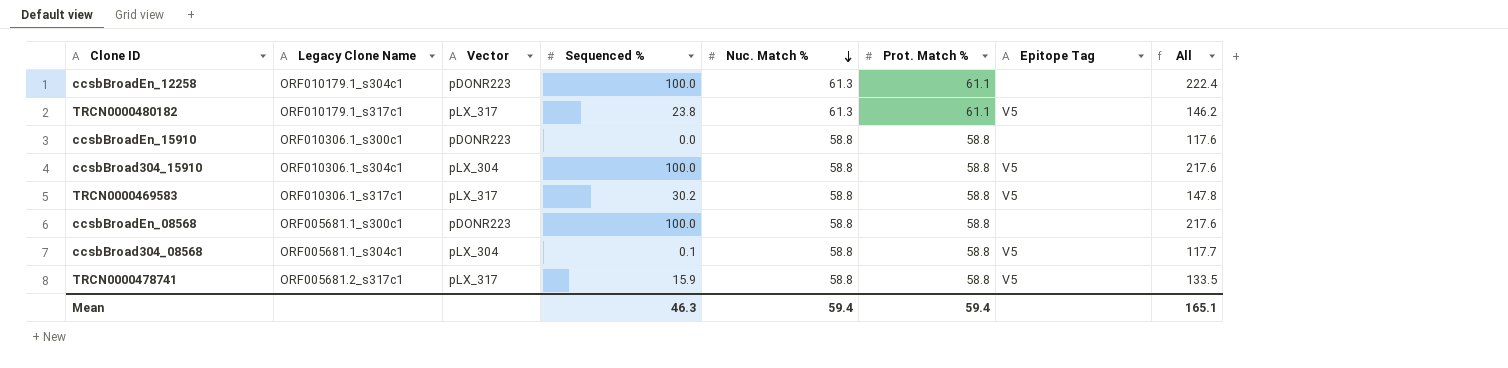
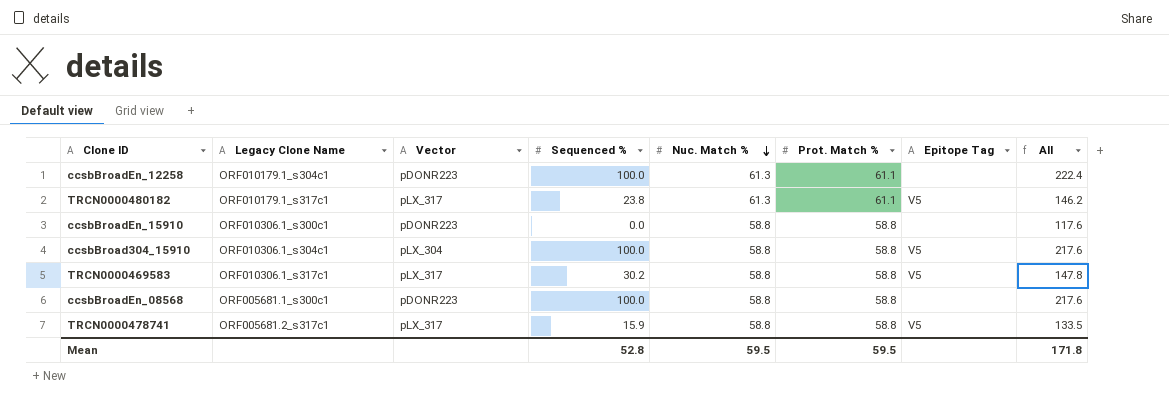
row ccsbBroad304_08568: ORF005681.1_s304c1 | pLX_304 | 0.1 | 58.8 | 58.8 | V5 | 117.7 -> none
Mean | Sequenced %: 46.3 -> 52.8
Mean | Nuc. Match %: 59.4 -> 59.5
Mean | Prot. Match %: 59.4 -> 59.5
Mean | All: 165.1 -> 171.8

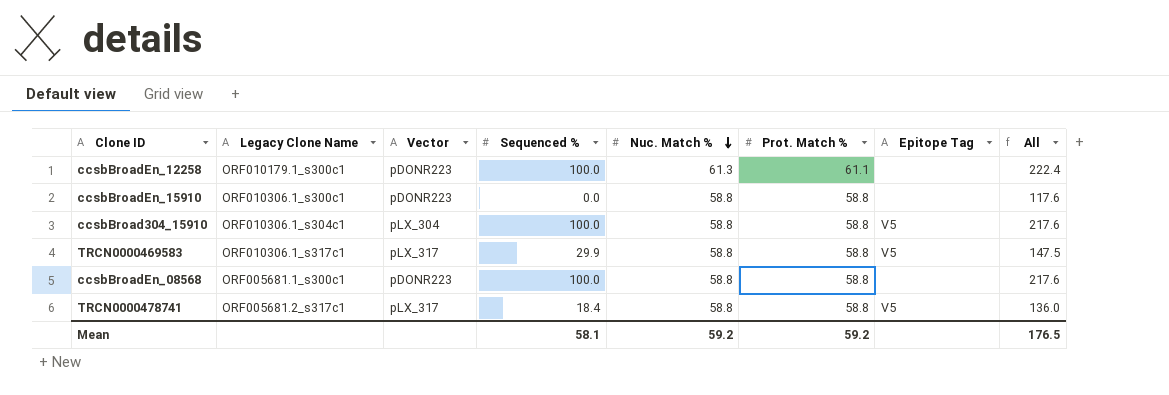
row TRCN0000480182: ORF010179.1_s317c1 | pLX_317 | 23.8 | 61.3 | 61.1 | V5 | 146.2 -> none
ccsbBroadEn_12258 | Legacy Clone Name: ORF010179.1_s304c1 -> ORF010179.1_s300c1
TRCN0000469583 | Sequenced %: 30.2 -> 29.9
TRCN0000469583 | All: 147.8 -> 147.5
TRCN0000478741 | Sequenced %: 15.9 -> 18.4
TRCN0000478741 | All: 133.5 -> 136.0
Mean | Sequenced %: 52.8 -> 58.1
Mean | Nuc. Match %: 59.5 -> 59.2
Mean | Prot. Match %: 59.5 -> 59.2
Mean | All: 171.8 -> 176.5

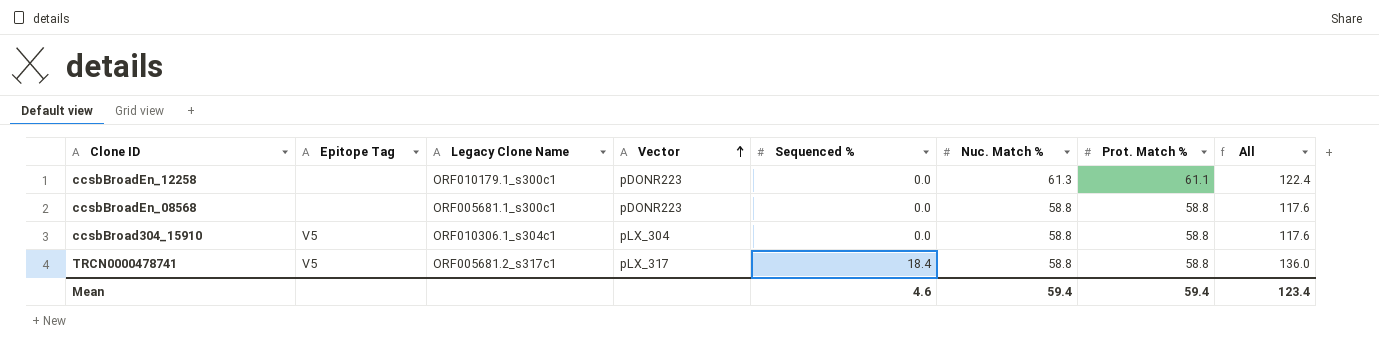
row order: Nuc. Match % descending -> Vector ascending
column Epitope Tag | position: 7 -> 2
row ccsbBroadEn_15910: ORF010306.1_s300c1 | pDONR223 | 0.0 | 58.8 | 58.8 | none | 117.6 -> none
row TRCN0000469583: ORF010306.1_s317c1 | pLX_317 | 29.9 | 58.8 | 58.8 | V5 | 147.5 -> none
ccsbBroadEn_12258 | Sequenced %: 100.0 -> 0.0
ccsbBroadEn_12258 | All: 222.4 -> 122.4
ccsbBroadEn_08568 | Sequenced %: 100.0 -> 0.0
ccsbBroadEn_08568 | All: 217.6 -> 117.6
ccsbBroad304_15910 | Sequenced %: 100.0 -> 0.0
ccsbBroad304_15910 | All: 217.6 -> 117.6
Mean | Sequenced %: 58.1 -> 4.6
Mean | Nuc. Match %: 59.2 -> 59.4
Mean | Prot. Match %: 59.2 -> 59.4
Mean | All: 176.5 -> 123.4

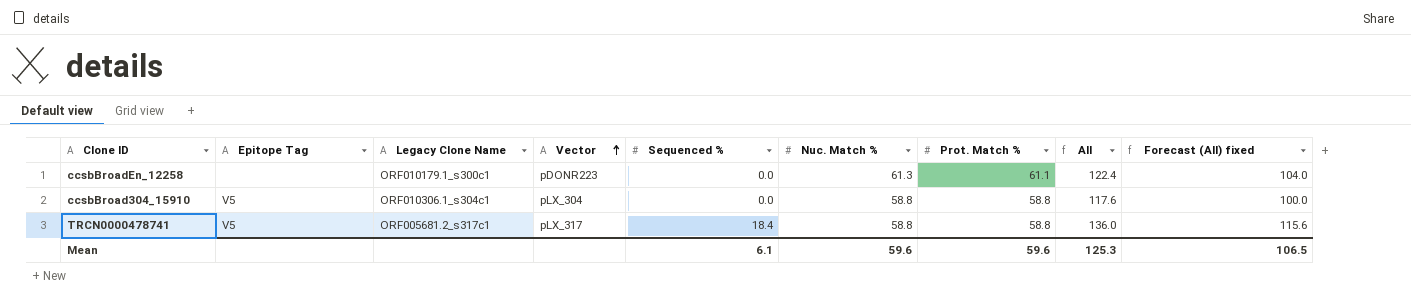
column Forecast (All) fixed | formula: none -> [All] * 0.85
row ccsbBroadEn_08568: none | ORF005681.1_s300c1 | pDONR223 | 0.0 | 58.8 | 58.8 | 117.6 -> none
Mean | Sequenced %: 4.6 -> 6.1
Mean | Nuc. Match %: 59.4 -> 59.6
Mean | Prot. Match %: 59.4 -> 59.6
Mean | All: 123.4 -> 125.3

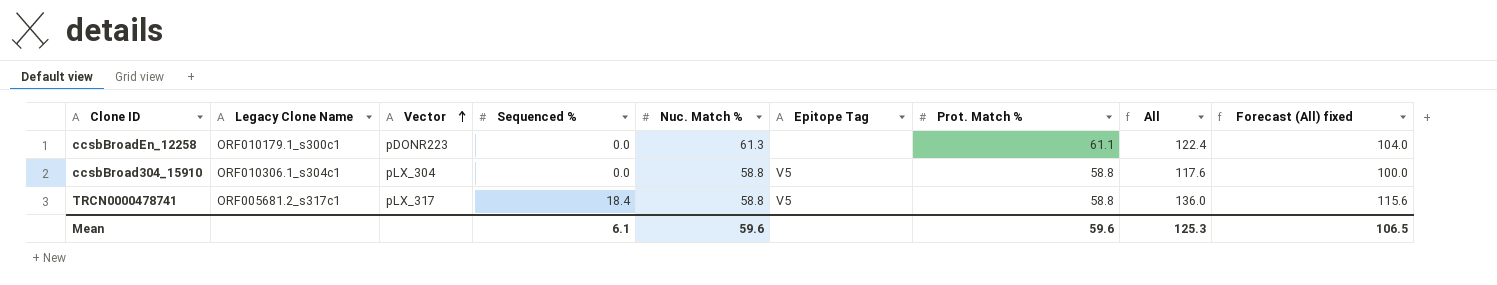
column Epitope Tag | position: 2 -> 6

